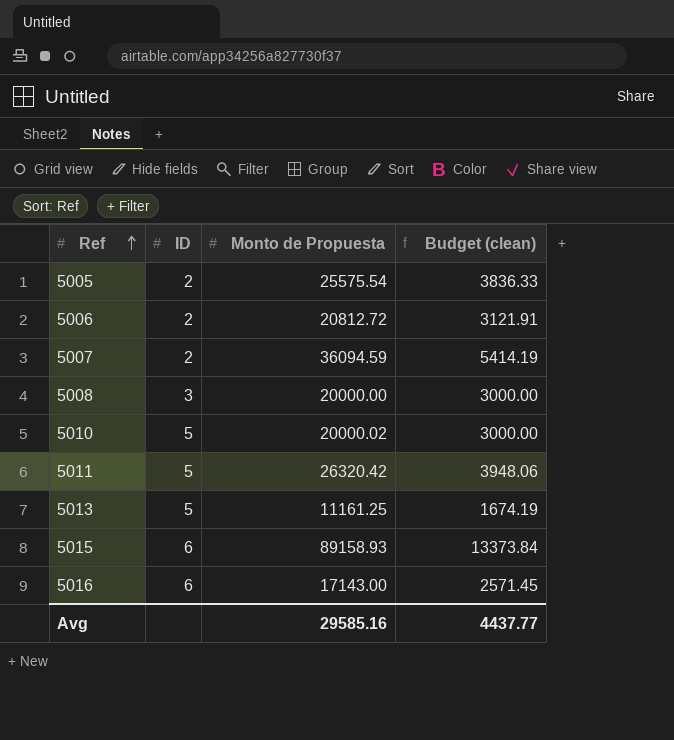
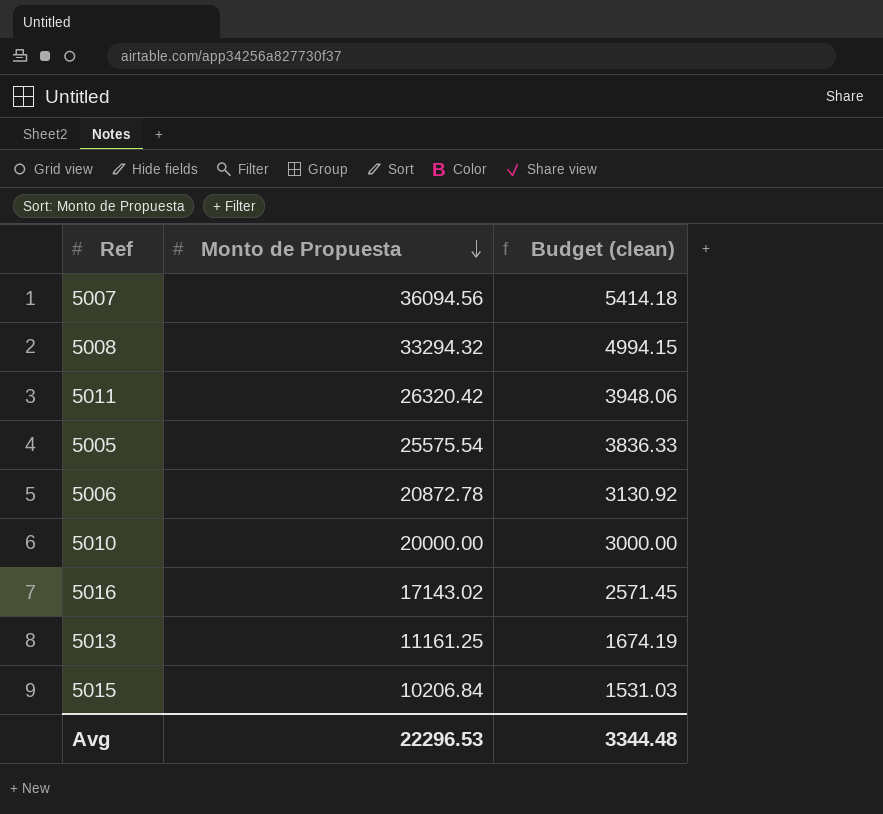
row order: Ref ascending -> Monto de Propuesta descending
column ID | position: 2 -> none
5007 | Monto de Propuesta: 36094.59 -> 36094.56
5007 | Budget (clean): 5414.19 -> 5414.18
5008 | Monto de Propuesta: 20000.00 -> 33294.32
5008 | Budget (clean): 3000.00 -> 4994.15
5006 | Monto de Propuesta: 20812.72 -> 20872.78
5006 | Budget (clean): 3121.91 -> 3130.92
5010 | Monto de Propuesta: 20000.02 -> 20000.00
5016 | Monto de Propuesta: 17143.00 -> 17143.02
5015 | Monto de Propuesta: 89158.93 -> 10206.84
5015 | Budget (clean): 13373.84 -> 1531.03
Avg | Monto de Propuesta: 29585.16 -> 22296.53
Avg | Budget (clean): 4437.77 -> 3344.48

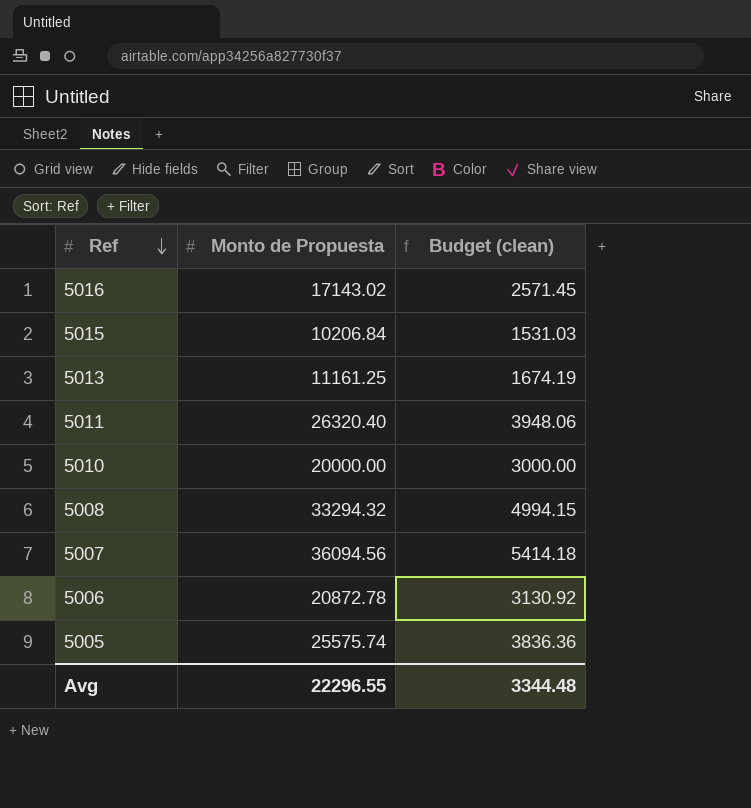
row order: Monto de Propuesta descending -> Ref descending
5011 | Monto de Propuesta: 26320.42 -> 26320.40
5005 | Monto de Propuesta: 25575.54 -> 25575.74
5005 | Budget (clean): 3836.33 -> 3836.36
Avg | Monto de Propuesta: 22296.53 -> 22296.55

